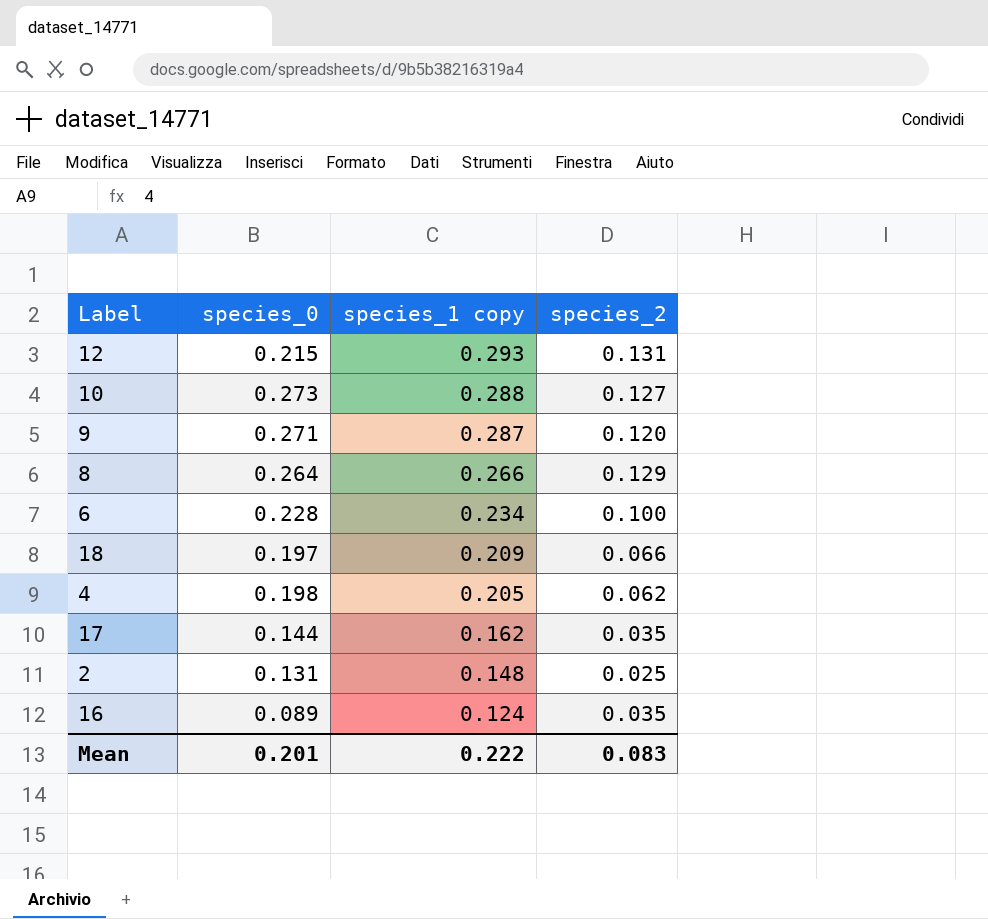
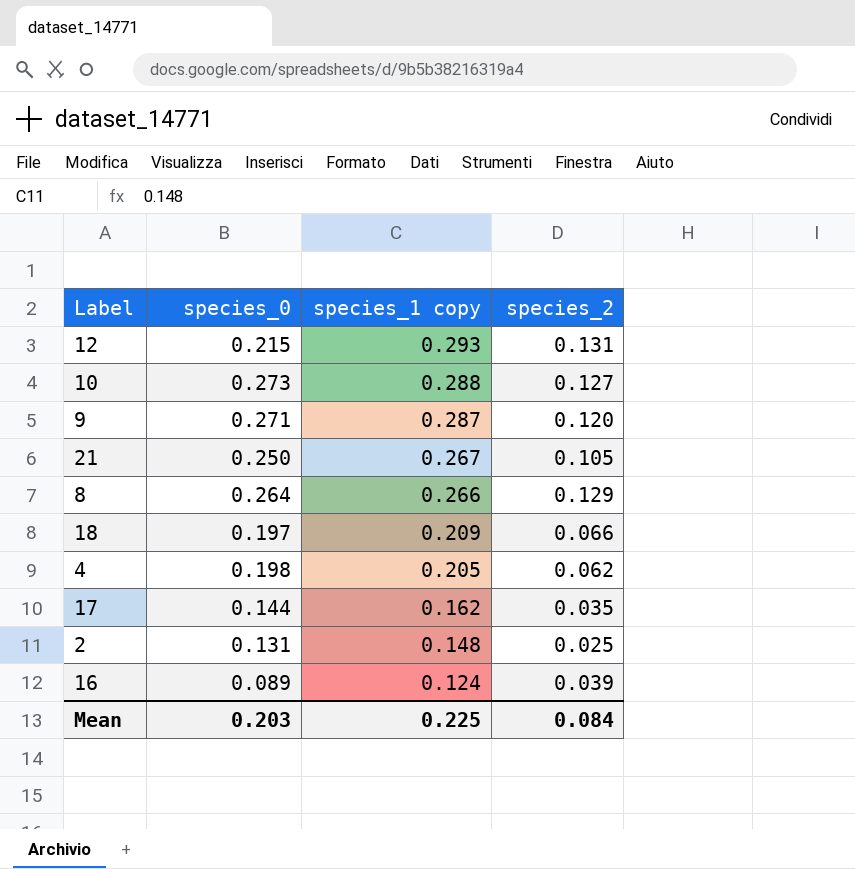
row 6: 0.228 | 0.234 | 0.100 -> none
row 21: none -> 0.250 | 0.267 | 0.105
16 | species_2: 0.035 -> 0.039
Mean | species_0: 0.201 -> 0.203
Mean | species_1 copy: 0.222 -> 0.225
Mean | species_2: 0.083 -> 0.084

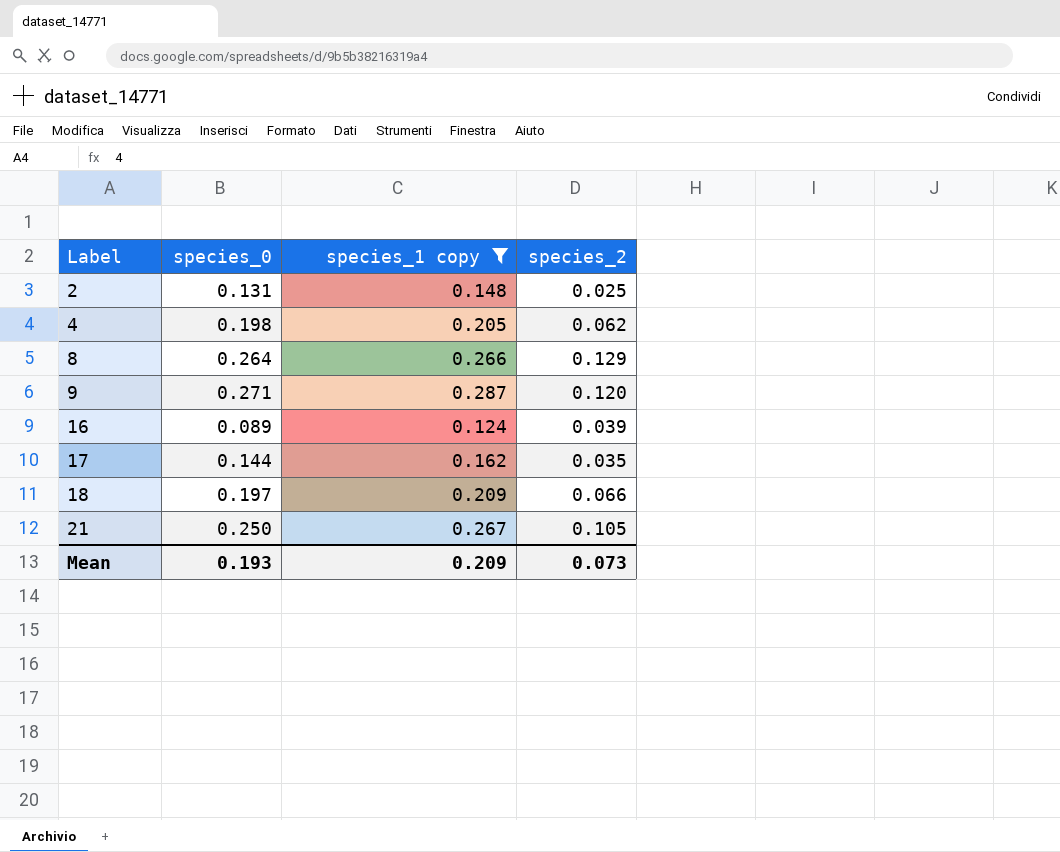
filter: none -> species_1 copy <= 0.287
row order: species_1 copy descending -> Label ascending
Mean | species_0: 0.203 -> 0.193
Mean | species_1 copy: 0.225 -> 0.209
Mean | species_2: 0.084 -> 0.073

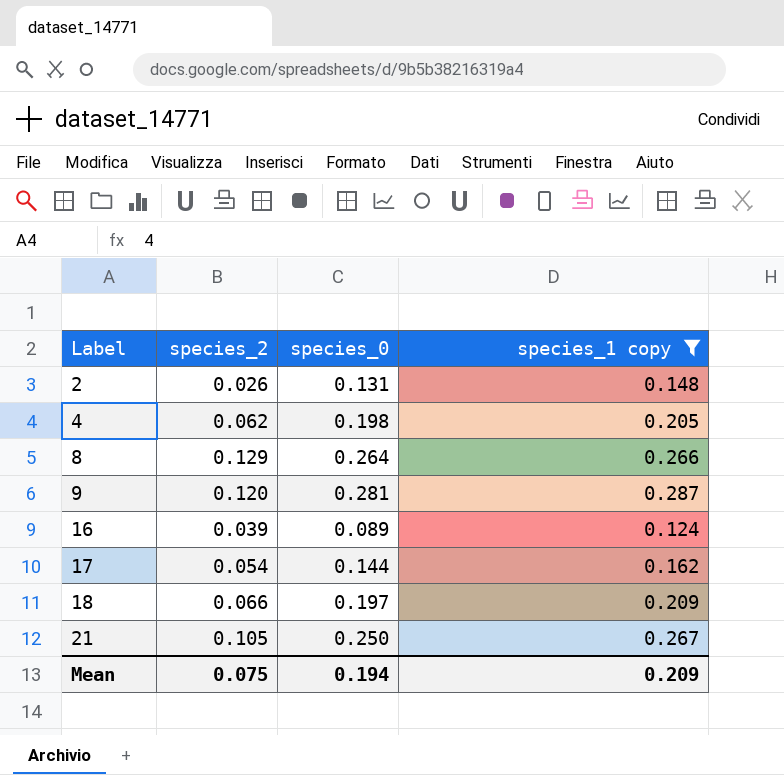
column species_2 | position: 4 -> 2
2 | species_2: 0.025 -> 0.026
9 | species_0: 0.271 -> 0.281
17 | species_2: 0.035 -> 0.054
Mean | species_2: 0.073 -> 0.075
Mean | species_0: 0.193 -> 0.194

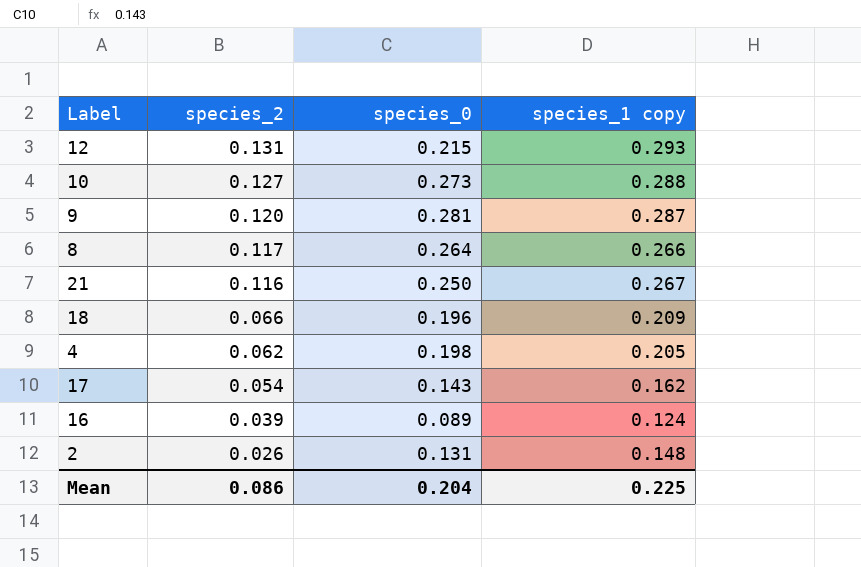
filter: species_1 copy <= 0.287 -> none
row order: Label ascending -> species_2 descending
8 | species_2: 0.129 -> 0.117
21 | species_2: 0.105 -> 0.116
18 | species_0: 0.197 -> 0.196
17 | species_0: 0.144 -> 0.143
Mean | species_2: 0.075 -> 0.086
Mean | species_0: 0.194 -> 0.204
Mean | species_1 copy: 0.209 -> 0.225

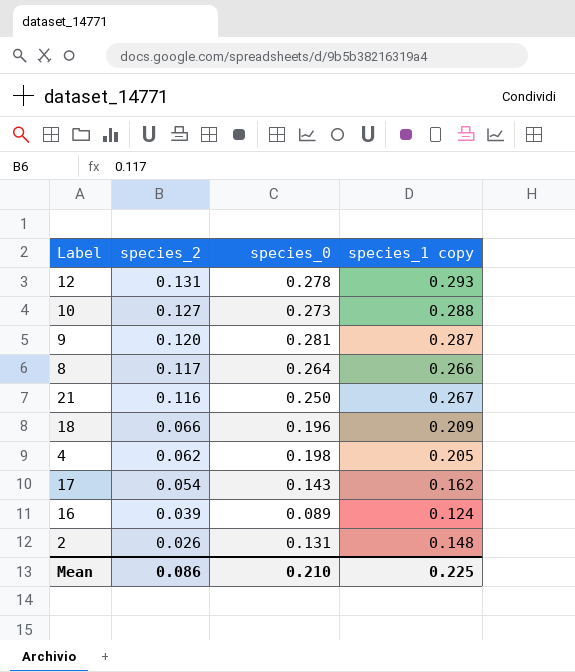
12 | species_0: 0.215 -> 0.278
Mean | species_0: 0.204 -> 0.210

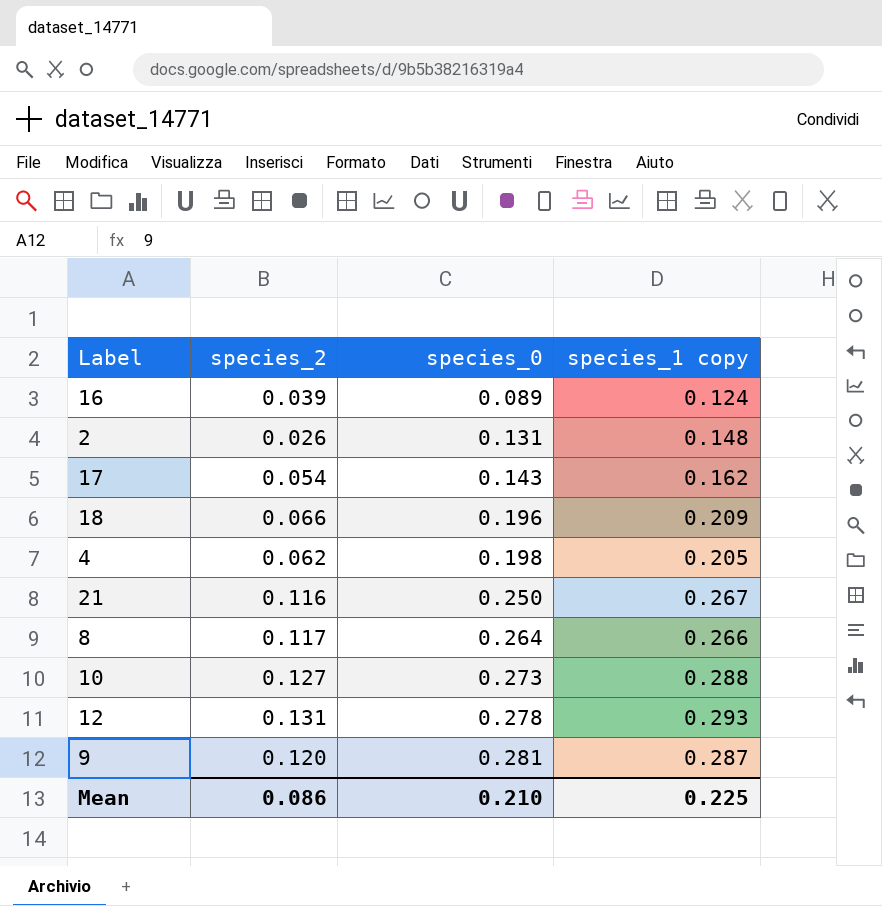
row order: species_2 descending -> species_0 ascending

